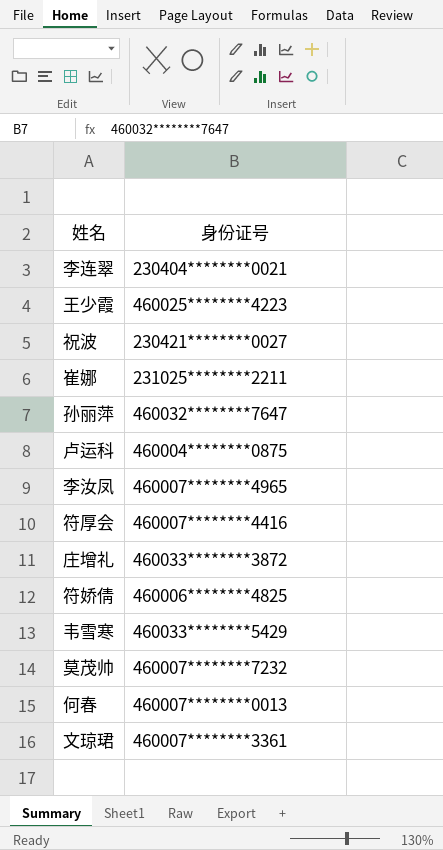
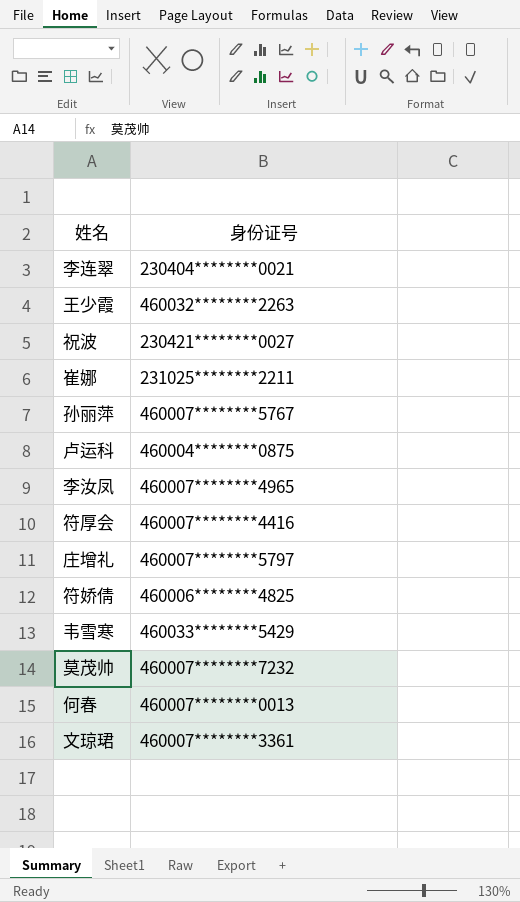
王少霞 | 身份证号: 460025********4223 -> 460032********2263
孙丽萍 | 身份证号: 460032********7647 -> 460007********5767
庄增礼 | 身份证号: 460033********3872 -> 460007********5797

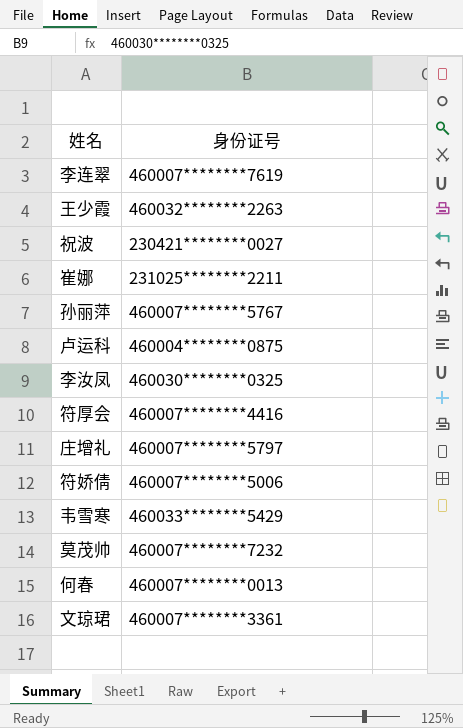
李连翠 | 身份证号: 230404********0021 -> 460007********7619
李汝凤 | 身份证号: 460007********4965 -> 460030********0325
符娇倩 | 身份证号: 460006********4825 -> 460007********5006

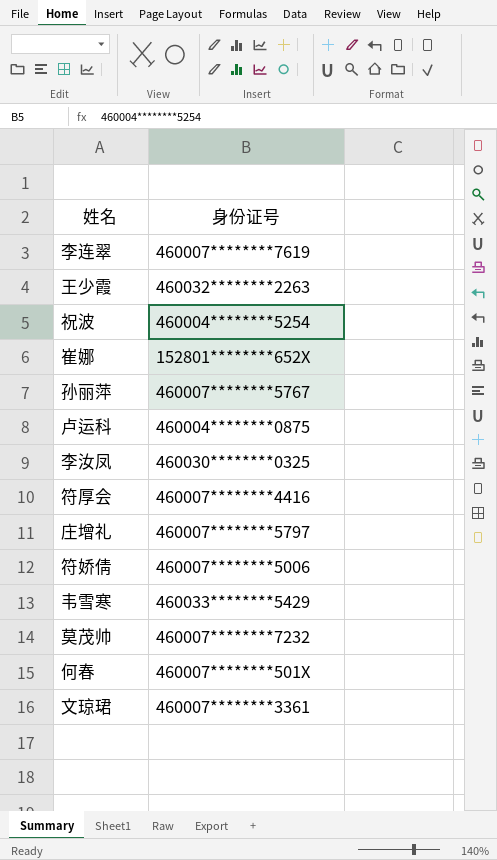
祝波 | 身份证号: 230421********0027 -> 460004********5254
崔娜 | 身份证号: 231025********2211 -> 152801********652X
何春 | 身份证号: 460007********0013 -> 460007********501X

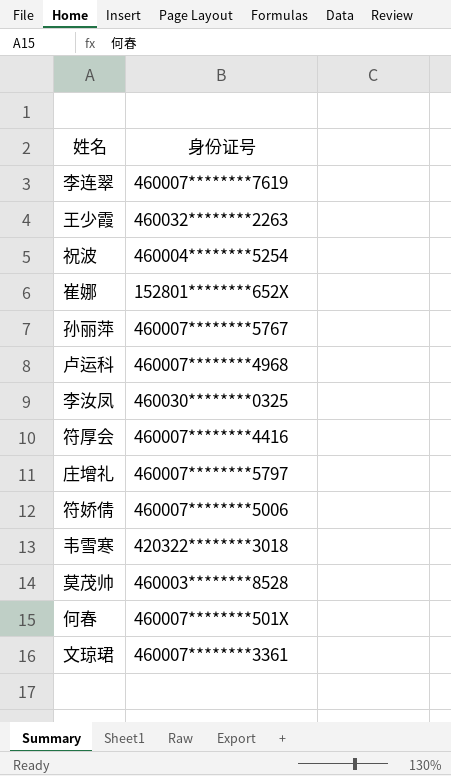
卢运科 | 身份证号: 460004********0875 -> 460007********4968
韦雪寒 | 身份证号: 460033********5429 -> 420322********3018
莫茂帅 | 身份证号: 460007********7232 -> 460003********8528

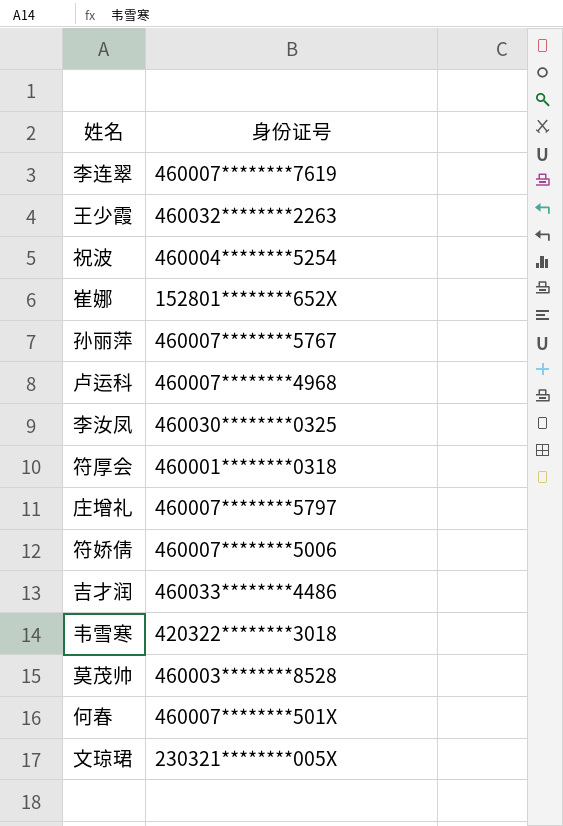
符厚会 | 身份证号: 460007********4416 -> 460001********0318
row 吉才润: none -> 460033********4486
文琼珺 | 身份证号: 460007********3361 -> 230321********005X

